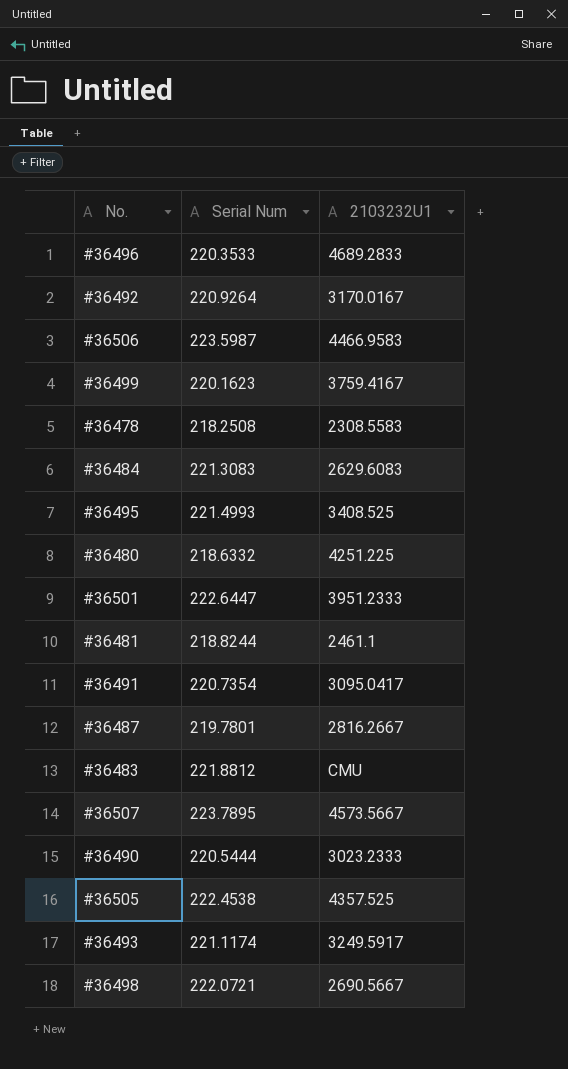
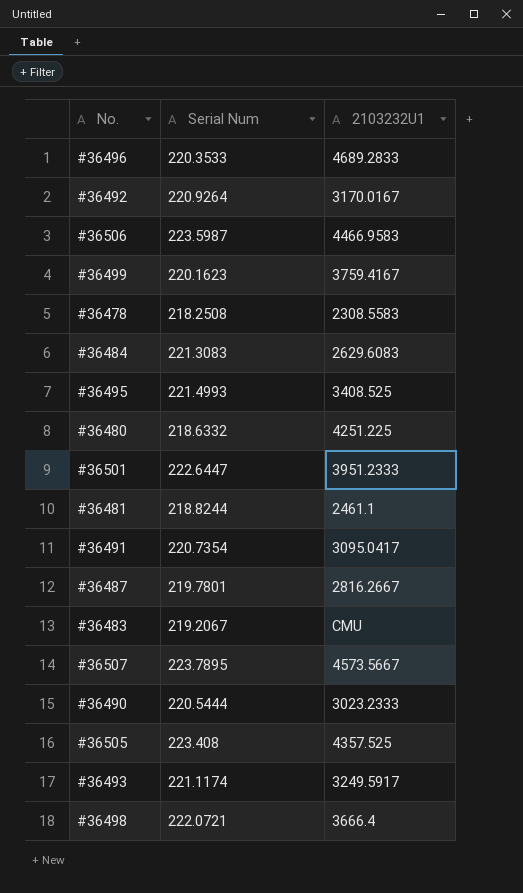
#36483 | Serial Num: 221.8812 -> 219.2067
#36505 | Serial Num: 222.4538 -> 223.408
#36498 | 2103232U1: 2690.5667 -> 3666.4

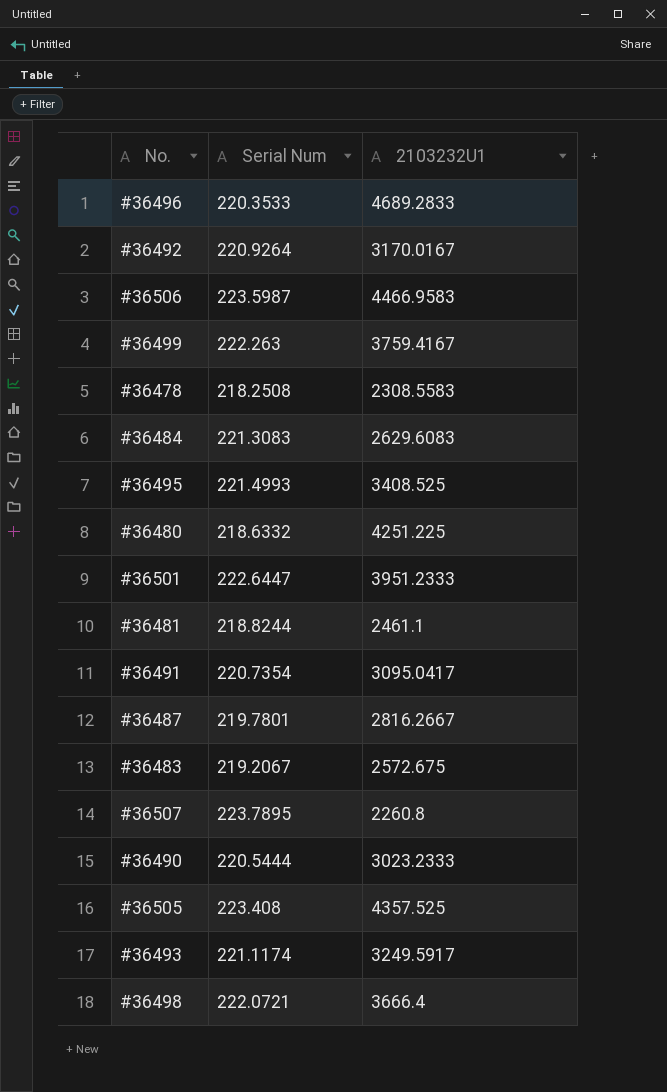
#36499 | Serial Num: 220.1623 -> 222.263
#36483 | 2103232U1: CMU -> 2572.675
#36507 | 2103232U1: 4573.5667 -> 2260.8

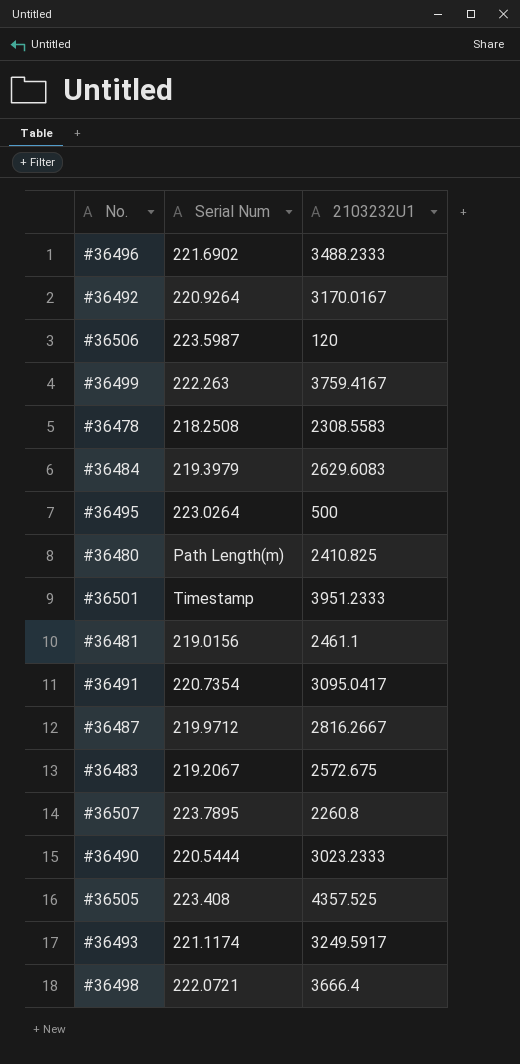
#36496 | Serial Num: 220.3533 -> 221.6902
#36496 | 2103232U1: 4689.2833 -> 3488.2333
#36506 | 2103232U1: 4466.9583 -> 120
#36484 | Serial Num: 221.3083 -> 219.3979
#36495 | Serial Num: 221.4993 -> 223.0264
#36495 | 2103232U1: 3408.525 -> 500
#36480 | Serial Num: 218.6332 -> Path Length(m)
#36480 | 2103232U1: 4251.225 -> 2410.825
#36501 | Serial Num: 222.6447 -> Timestamp
#36481 | Serial Num: 218.8244 -> 219.0156
#36487 | Serial Num: 219.7801 -> 219.9712

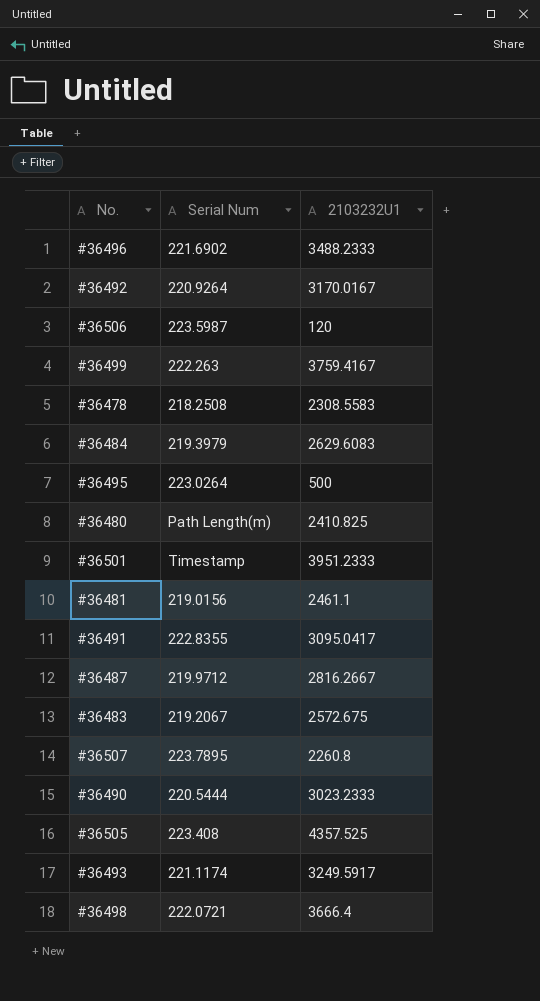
#36491 | Serial Num: 220.7354 -> 222.8355

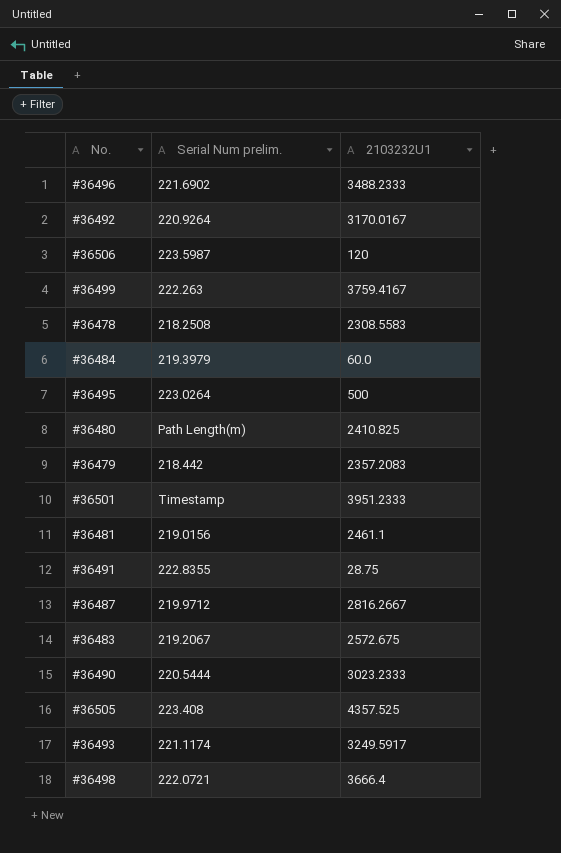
column name: Serial Num -> Serial Num prelim.
row #36507: 223.7895 | 2260.8 -> none
#36484 | 2103232U1: 2629.6083 -> 60.0
row #36479: none -> 218.442 | 2357.2083
#36491 | 2103232U1: 3095.0417 -> 28.75

